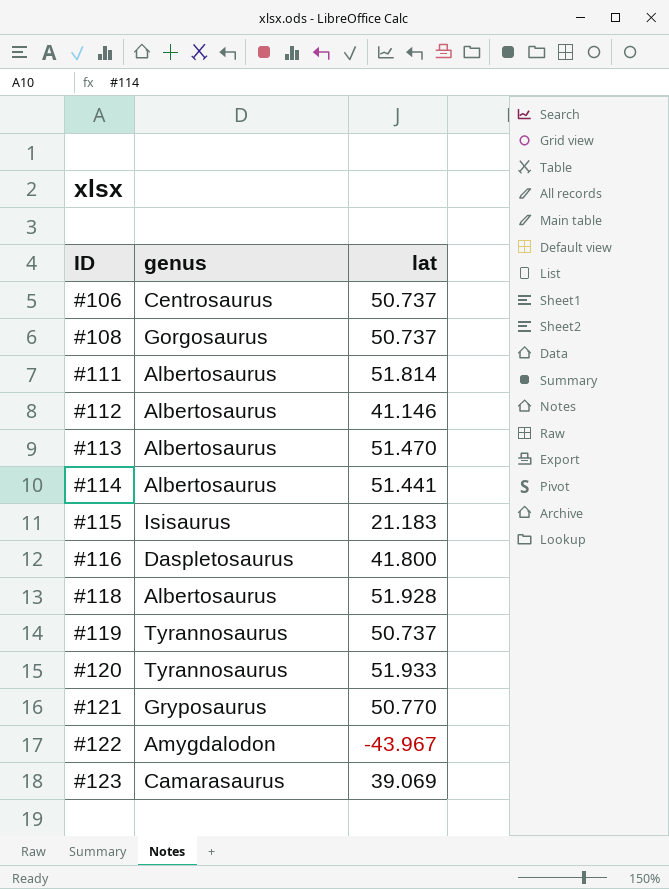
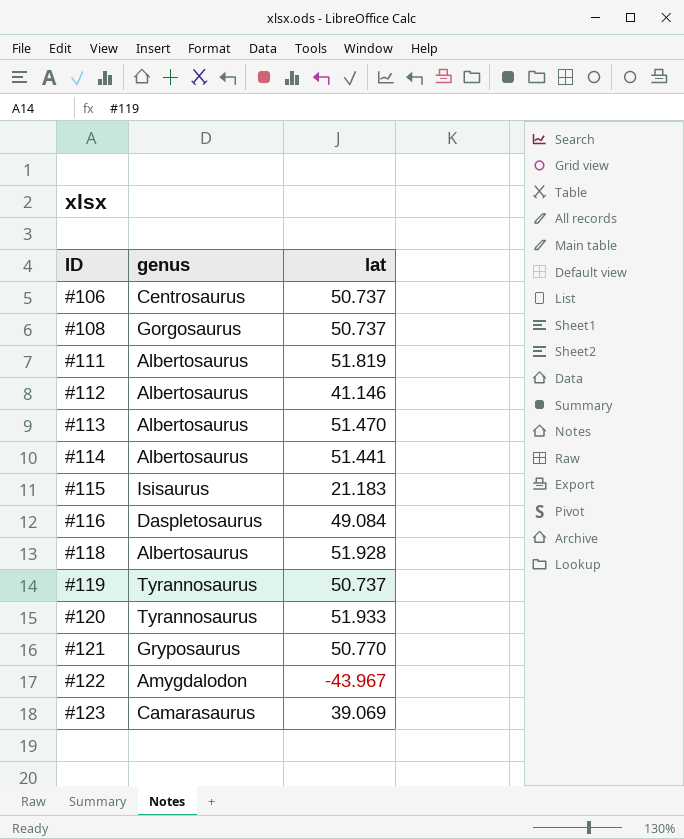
#111 | lat: 51.814 -> 51.819
#116 | lat: 41.800 -> 49.084

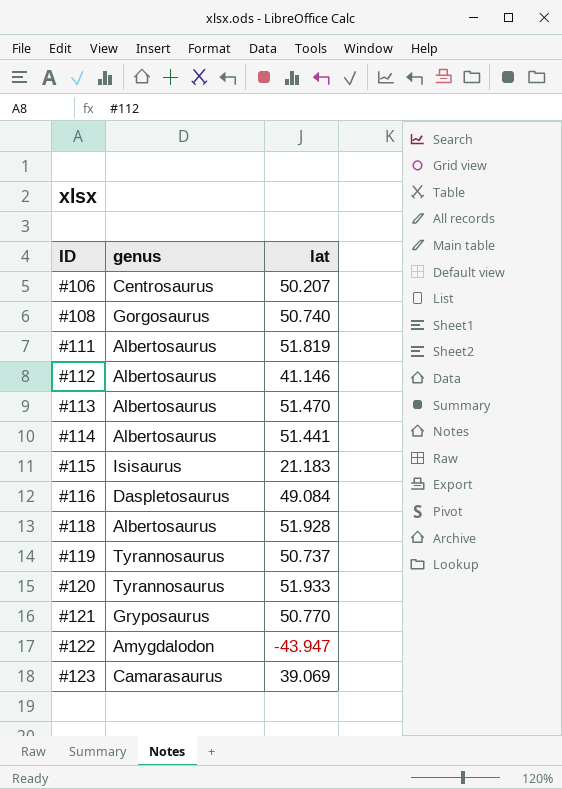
#106 | lat: 50.737 -> 50.207
#108 | lat: 50.737 -> 50.740
#122 | lat: -43.967 -> -43.947

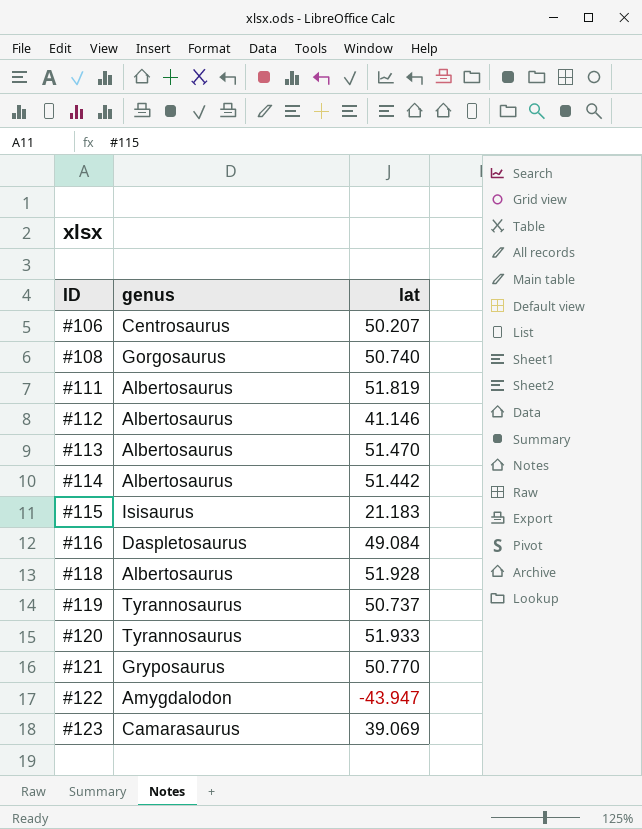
#114 | lat: 51.441 -> 51.442

